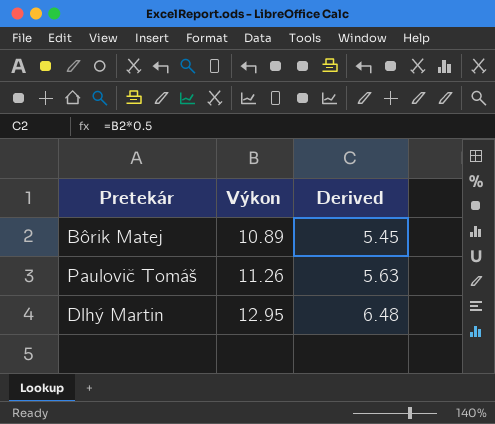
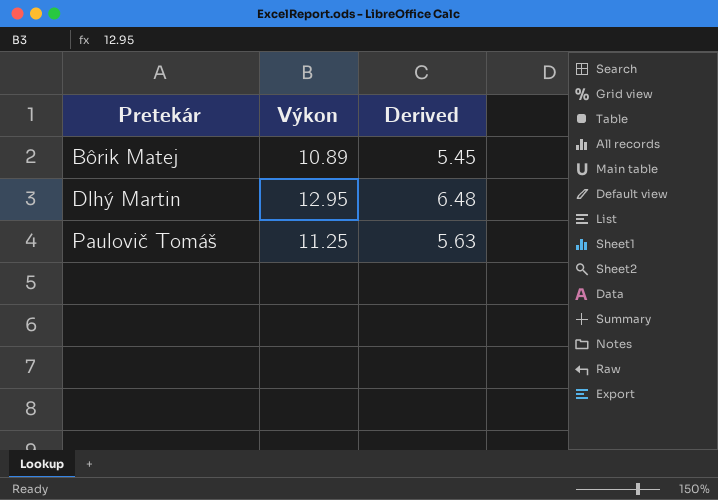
row order: Výkon ascending -> Pretekár ascending
Paulovič Tomáš | Výkon: 11.26 -> 11.25

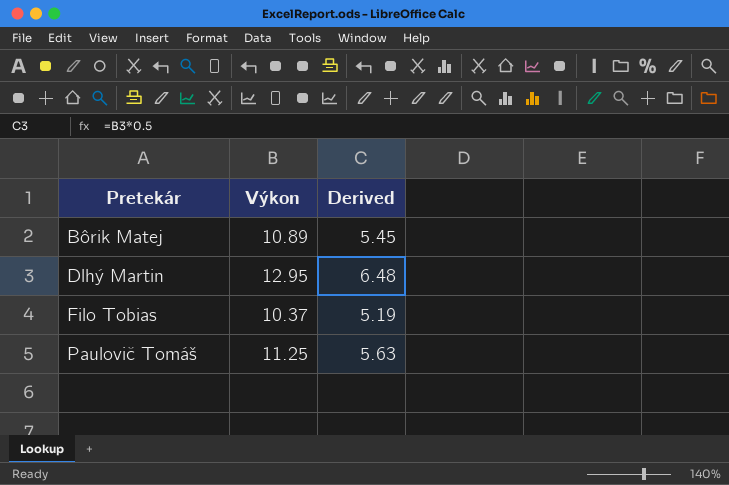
row Filo Tobias: none -> 10.37 | 5.19

